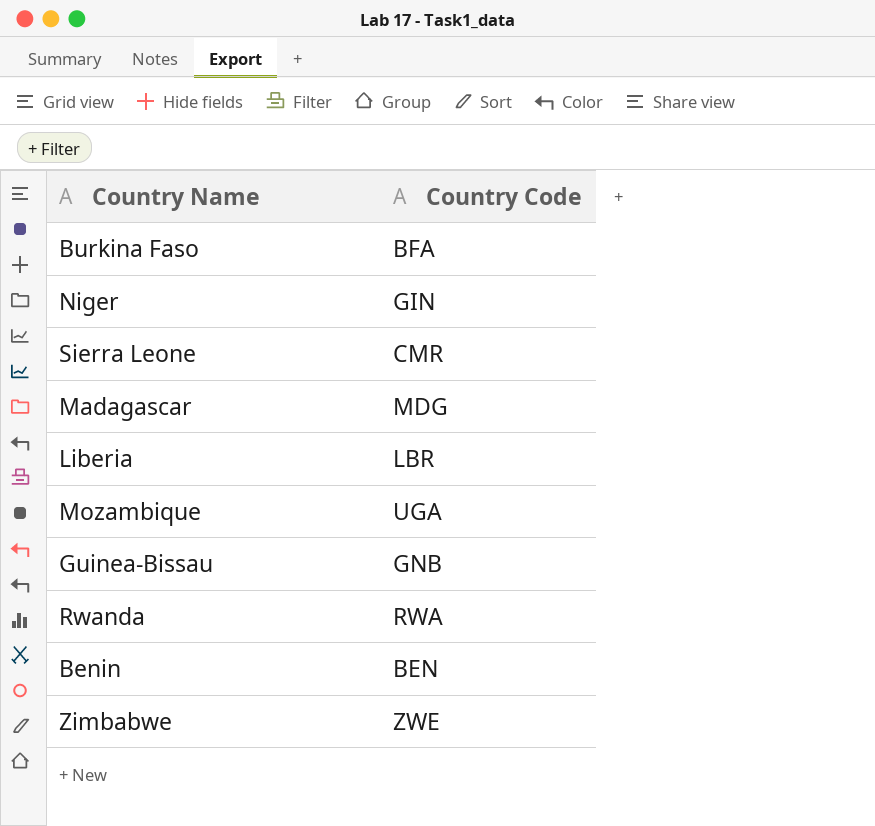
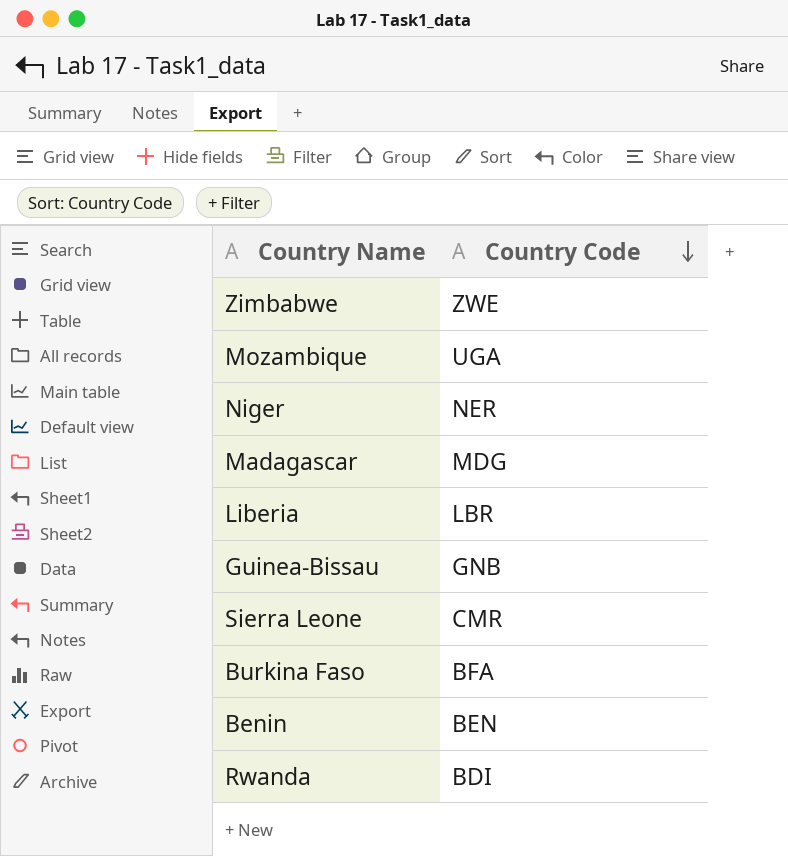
row order: none -> Country Code descending
Niger | Country Code: GIN -> NER
Rwanda | Country Code: RWA -> BDI

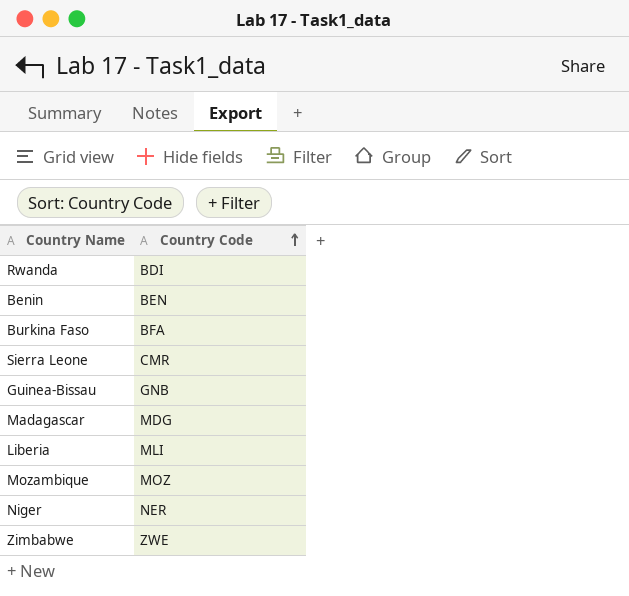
row order: Country Code descending -> Country Code ascending
Liberia | Country Code: LBR -> MLI
Mozambique | Country Code: UGA -> MOZ

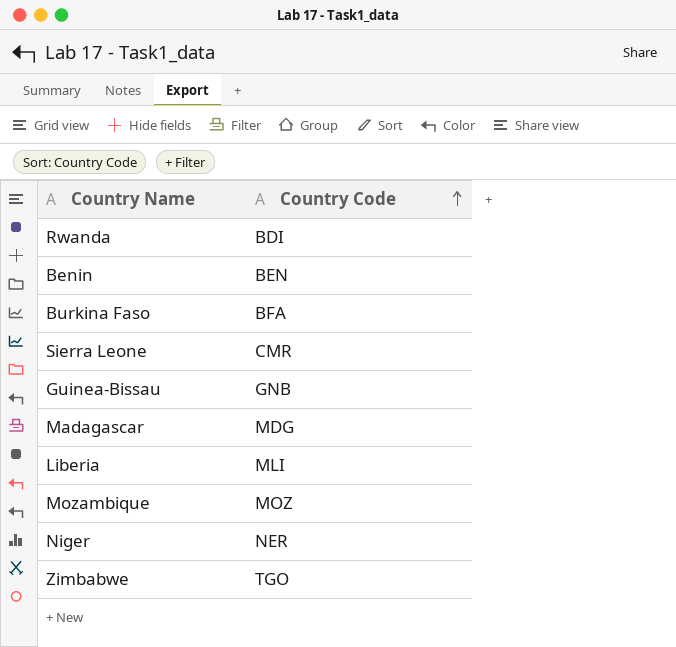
Zimbabwe | Country Code: ZWE -> TGO

